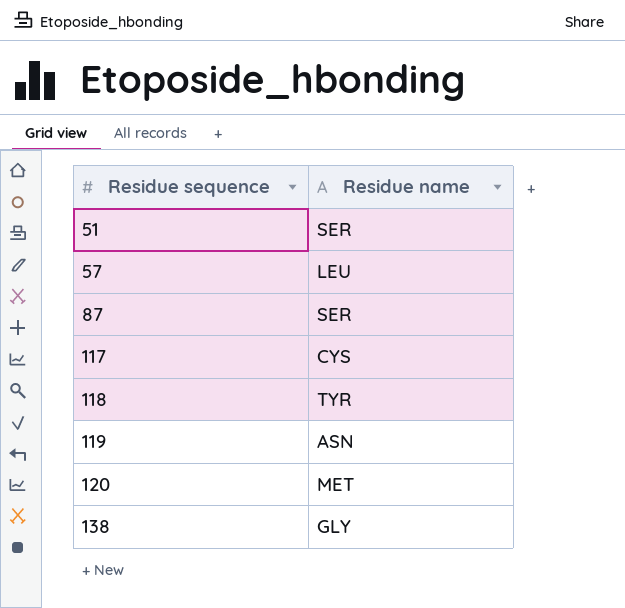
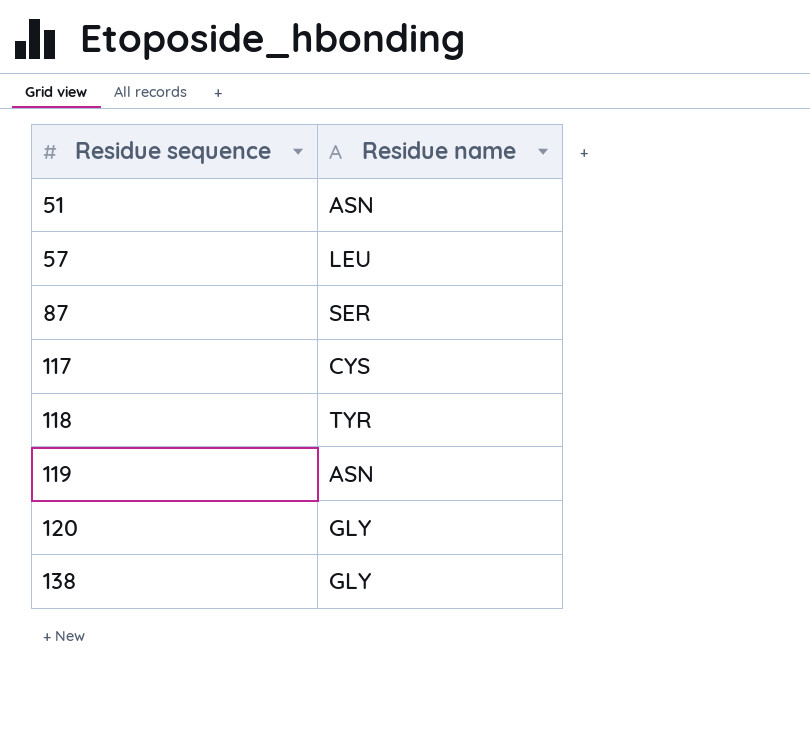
51 | Residue name: SER -> ASN
120 | Residue name: MET -> GLY

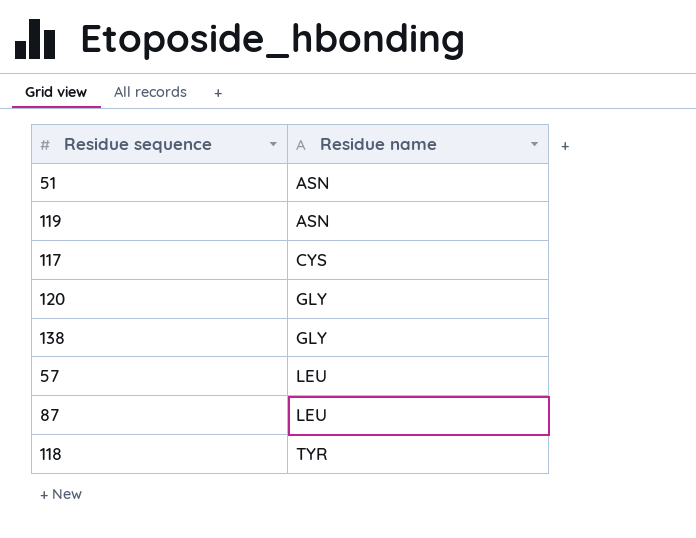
row order: Residue sequence ascending -> Residue name ascending
87 | Residue name: SER -> LEU

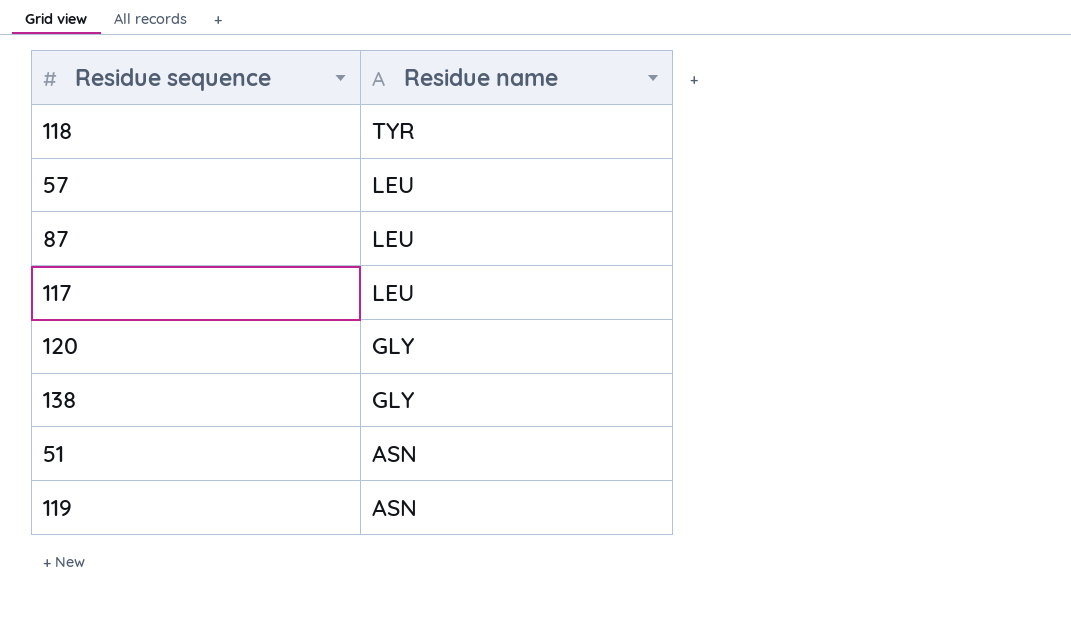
row order: Residue name ascending -> Residue name descending
117 | Residue name: CYS -> LEU

